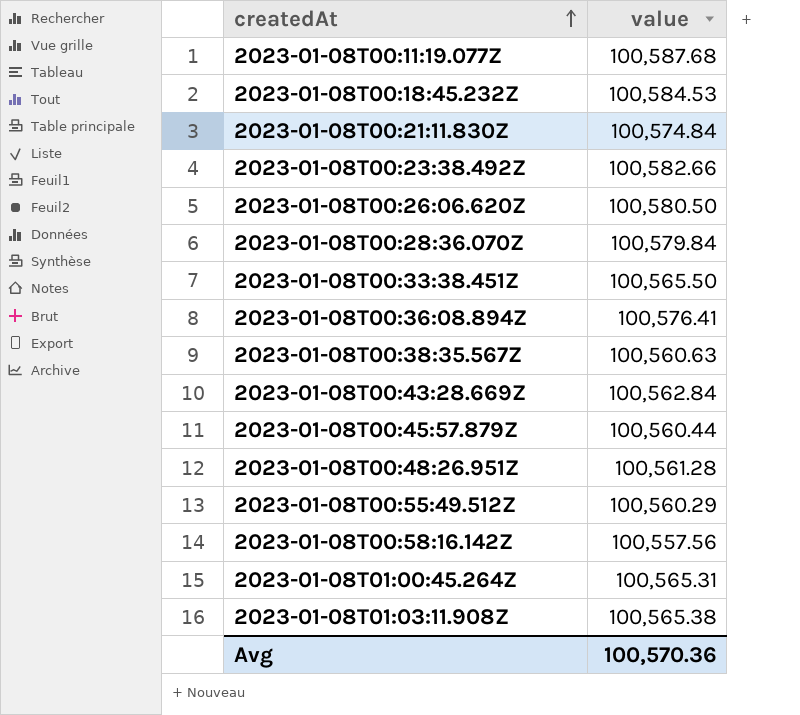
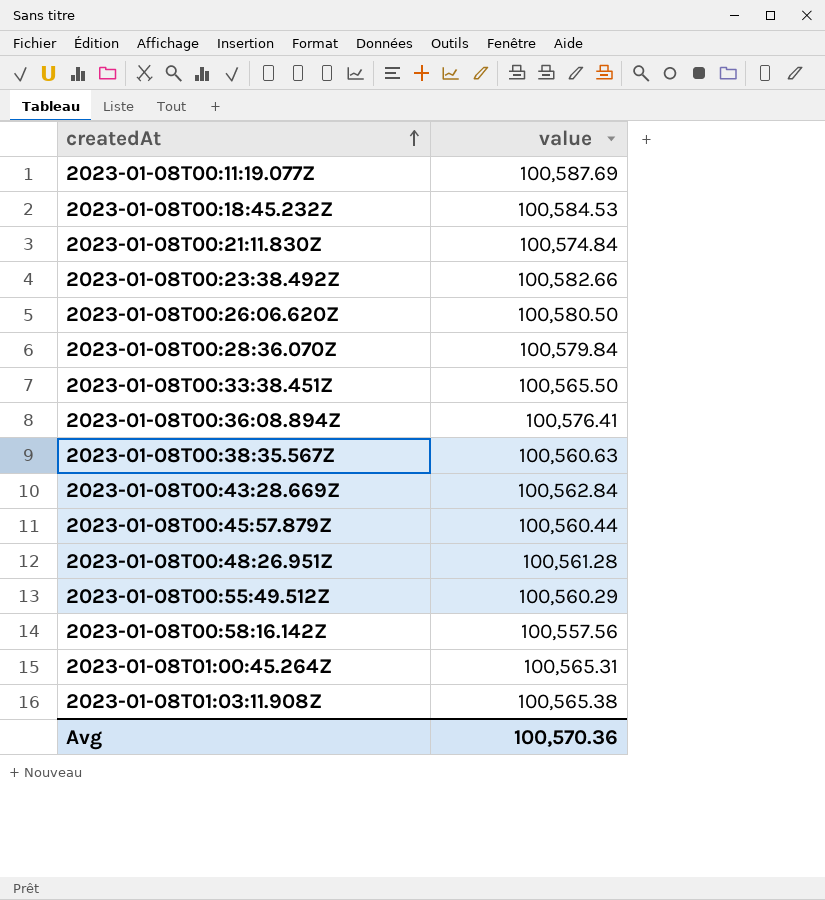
2023-01-08T00:11:19.077Z | value: 100,587.68 -> 100,587.69

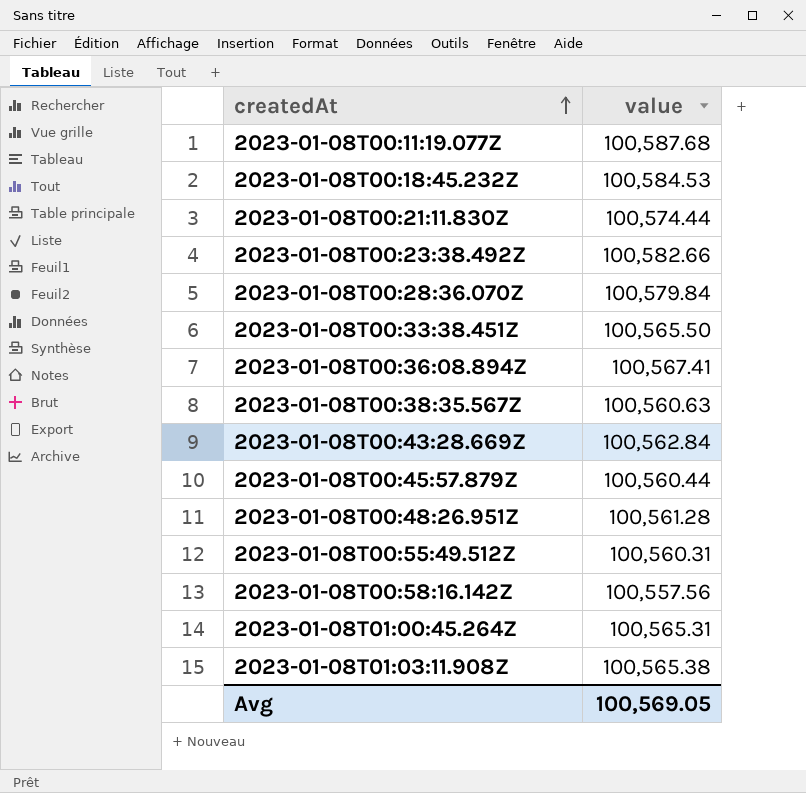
row 2023-01-08T00:26:06.620Z: 100,580.50 -> none
2023-01-08T00:11:19.077Z | value: 100,587.69 -> 100,587.68
2023-01-08T00:21:11.830Z | value: 100,574.84 -> 100,574.44
2023-01-08T00:36:08.894Z | value: 100,576.41 -> 100,567.41
2023-01-08T00:55:49.512Z | value: 100,560.29 -> 100,560.31
Avg | value: 100,570.36 -> 100,569.05

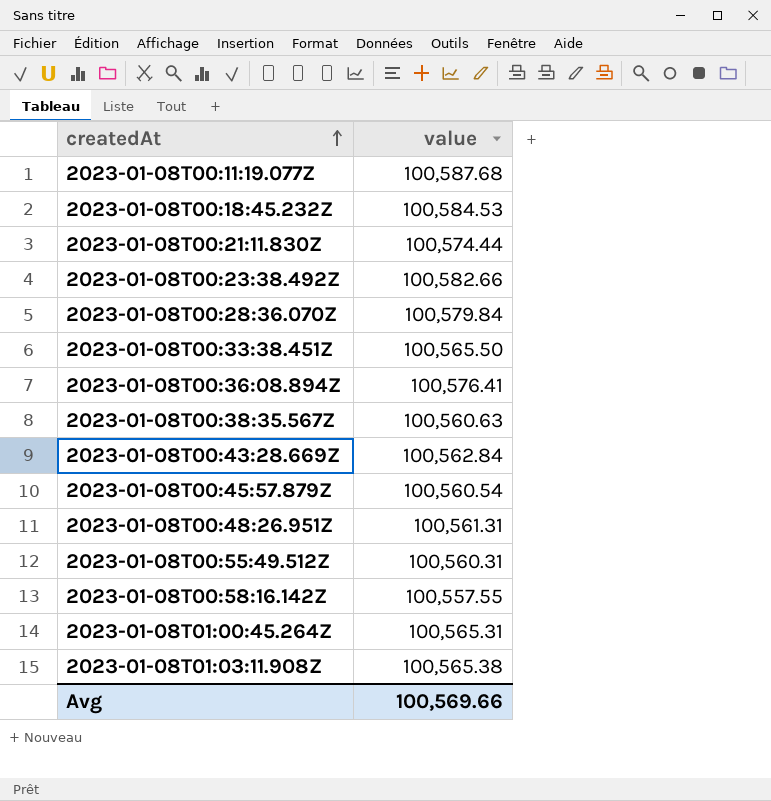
2023-01-08T00:36:08.894Z | value: 100,567.41 -> 100,576.41
2023-01-08T00:45:57.879Z | value: 100,560.44 -> 100,560.54
2023-01-08T00:48:26.951Z | value: 100,561.28 -> 100,561.31
2023-01-08T00:58:16.142Z | value: 100,557.56 -> 100,557.55
Avg | value: 100,569.05 -> 100,569.66

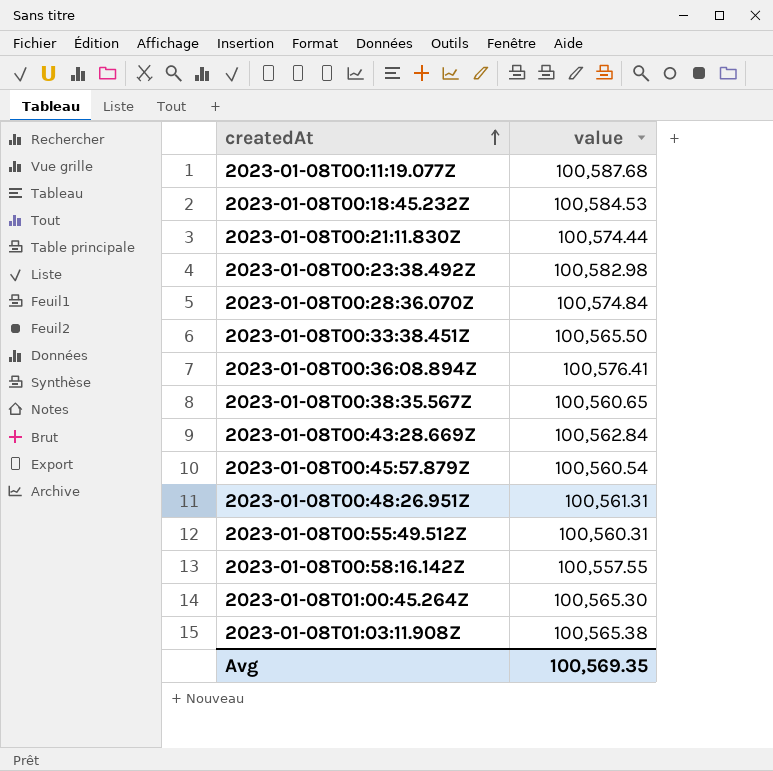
2023-01-08T00:23:38.492Z | value: 100,582.66 -> 100,582.98
2023-01-08T00:28:36.070Z | value: 100,579.84 -> 100,574.84
2023-01-08T00:38:35.567Z | value: 100,560.63 -> 100,560.65
2023-01-08T01:00:45.264Z | value: 100,565.31 -> 100,565.30
Avg | value: 100,569.66 -> 100,569.35

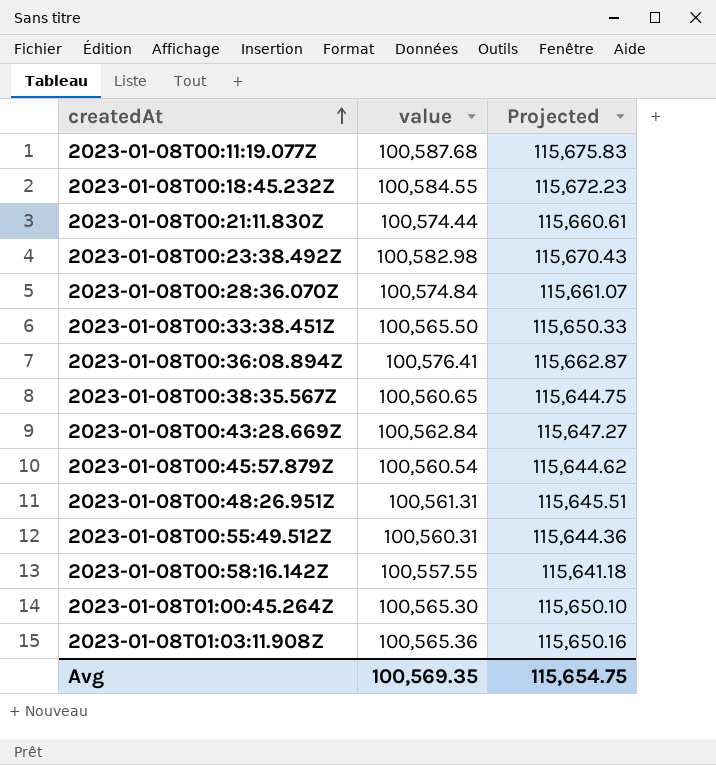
column Projected | formula: none -> [value] * 1.15
2023-01-08T00:18:45.232Z | value: 100,584.53 -> 100,584.55
2023-01-08T01:03:11.908Z | value: 100,565.38 -> 100,565.36

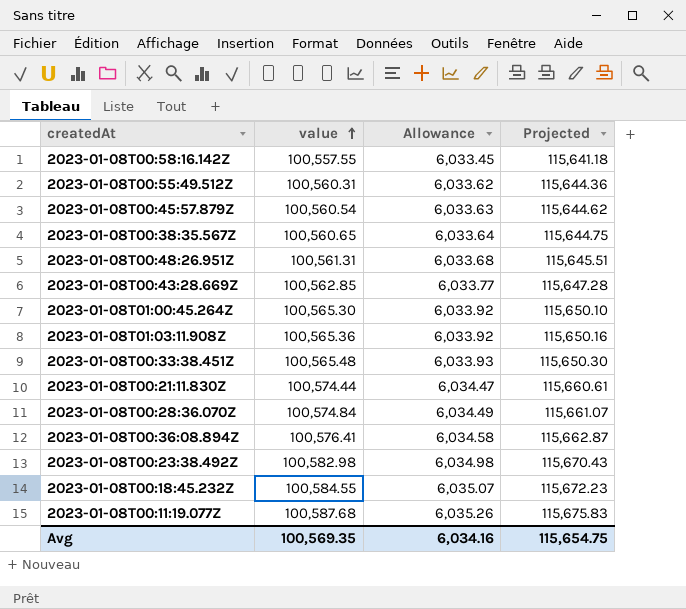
row order: createdAt ascending -> value ascending
column Allowance | formula: none -> [value] * 0.06
2023-01-08T00:43:28.669Z | value: 100,562.84 -> 100,562.85
2023-01-08T00:43:28.669Z | Projected: 115,647.27 -> 115,647.28
2023-01-08T00:33:38.451Z | value: 100,565.50 -> 100,565.48
2023-01-08T00:33:38.451Z | Projected: 115,650.33 -> 115,650.30

